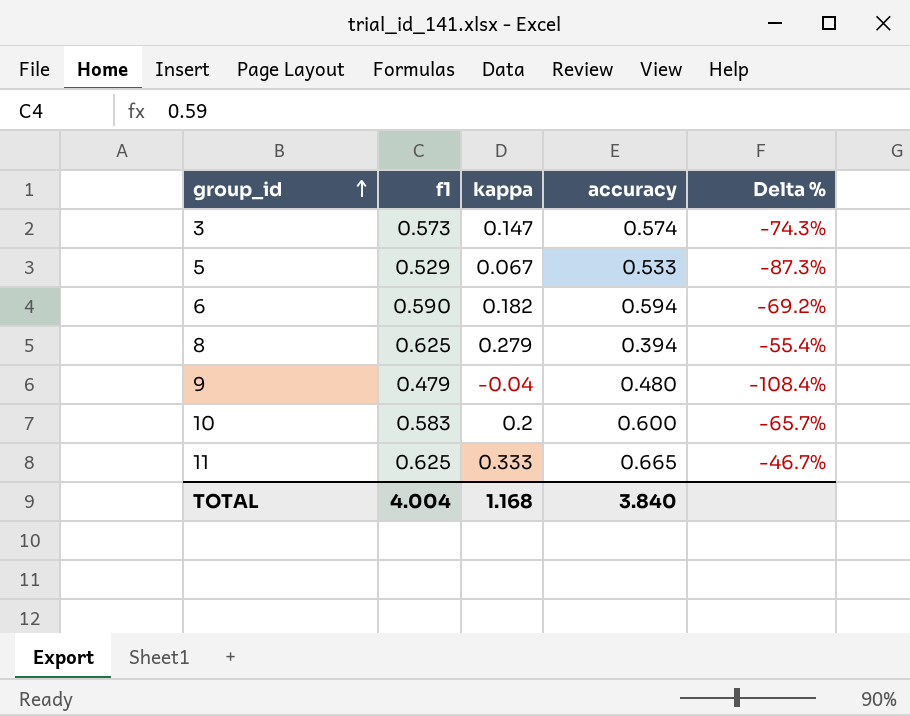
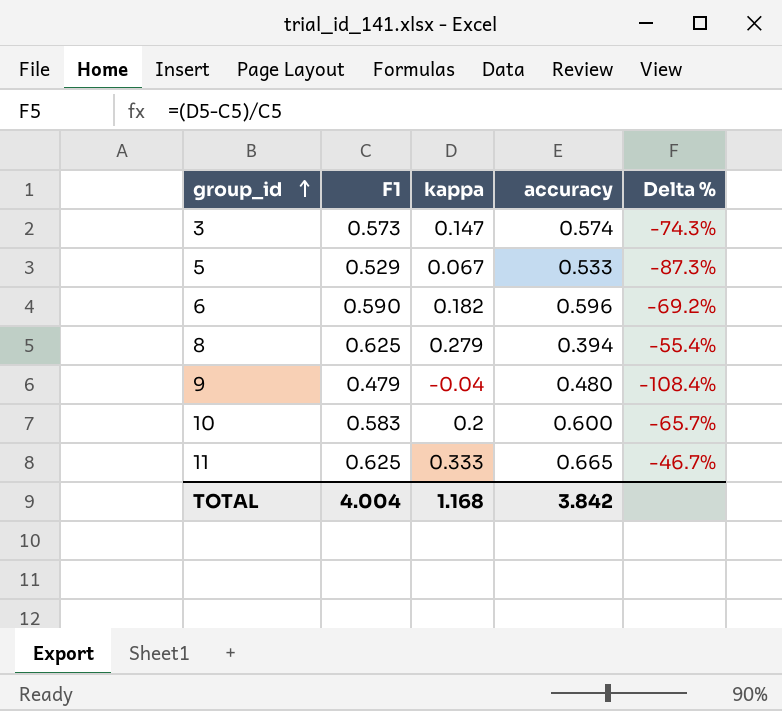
column name: f1 -> F1
6 | accuracy: 0.594 -> 0.596
TOTAL | accuracy: 3.840 -> 3.842

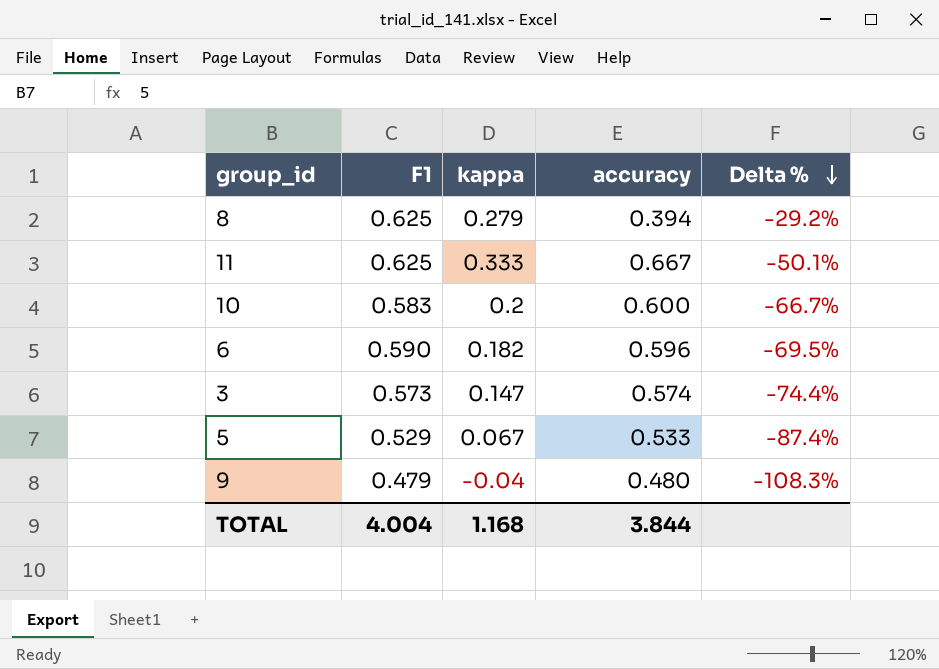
row order: group_id ascending -> Delta % descending
column Delta % | formula: ([kappa] - [F1]) / [F1] -> ([kappa] - [accuracy]) / [accuracy]
11 | accuracy: 0.665 -> 0.667
TOTAL | accuracy: 3.842 -> 3.844

